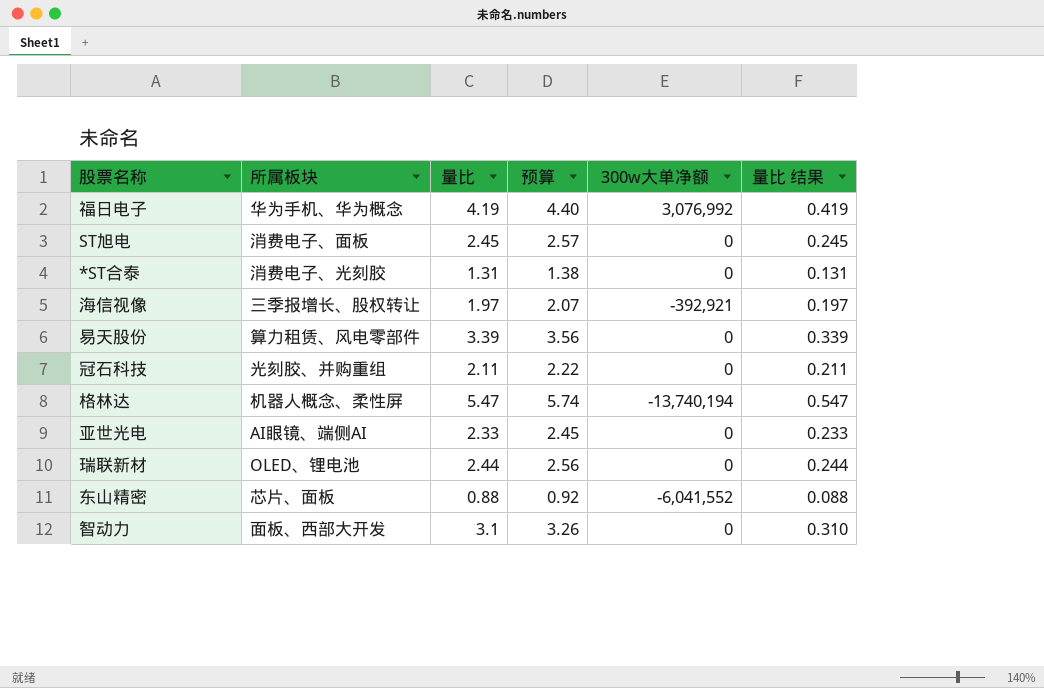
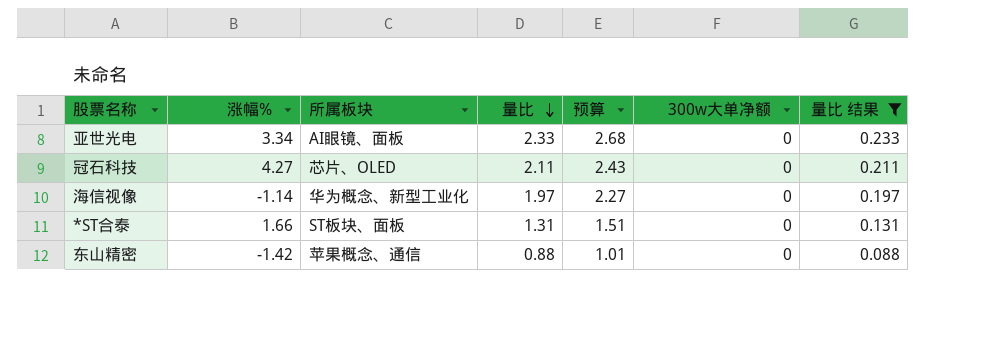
filter: none -> 量比 结果 <= 0.233
row order: none -> 量比 descending
column 涨幅% | position: none -> 2
column 预算 | formula: [量比] * 1.05 -> [量比] * 1.15
亚世光电 | 所属板块: AI眼镜、端侧AI -> AI眼镜、面板
冠石科技 | 所属板块: 光刻胶、并购重组 -> 芯片、OLED
海信视像 | 所属板块: 三季报增长、股权转让 -> 华为概念、新型工业化
海信视像 | 300w大单净额: -392,921 -> 0
*ST合泰 | 所属板块: 消费电子、光刻胶 -> ST板块、面板
东山精密 | 所属板块: 芯片、面板 -> 苹果概念、通信
东山精密 | 300w大单净额: -6,041,552 -> 0

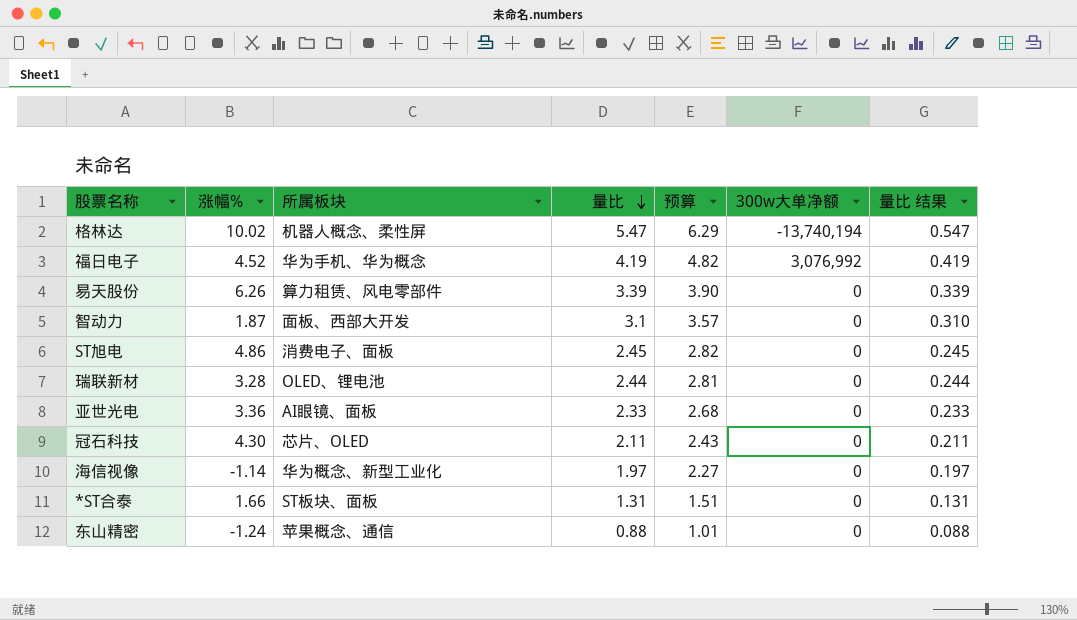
filter: 量比 结果 <= 0.233 -> none
亚世光电 | 涨幅%: 3.34 -> 3.36
冠石科技 | 涨幅%: 4.27 -> 4.30
东山精密 | 涨幅%: -1.42 -> -1.24

